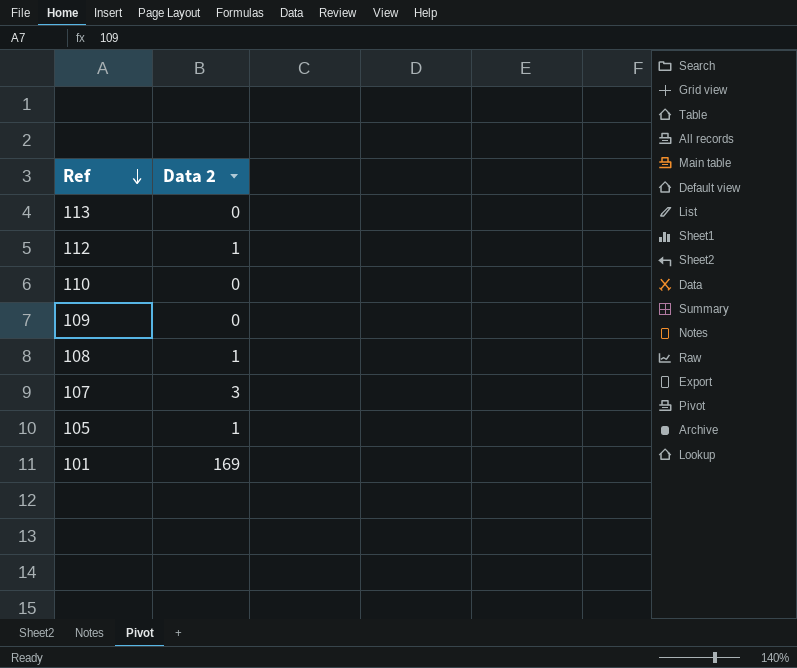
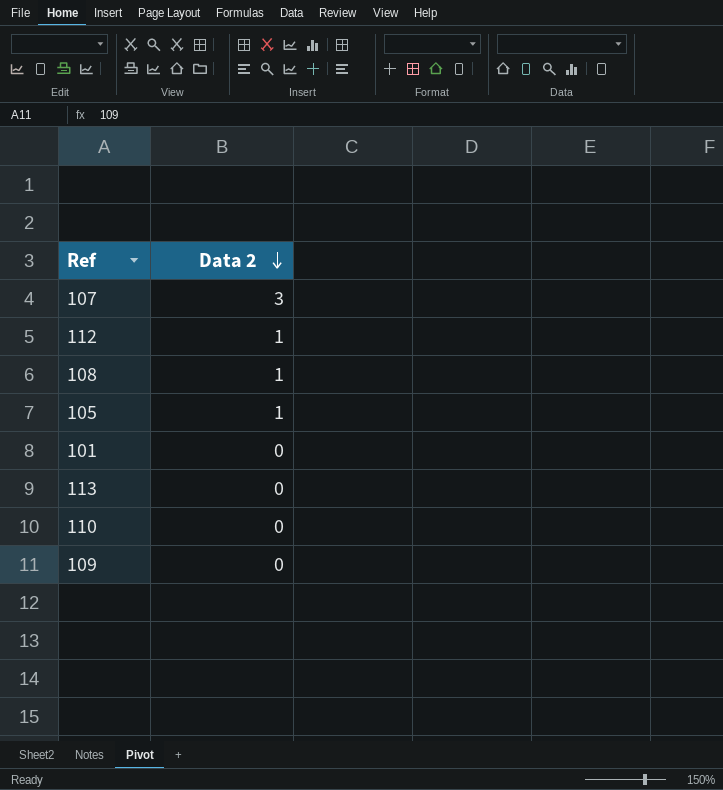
row order: Ref descending -> Data 2 descending
101 | Data 2: 169 -> 0

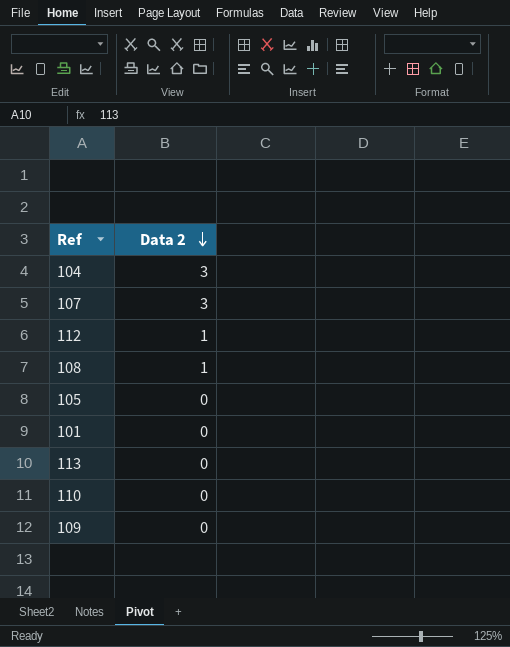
row 104: none -> 3
105 | Data 2: 1 -> 0

